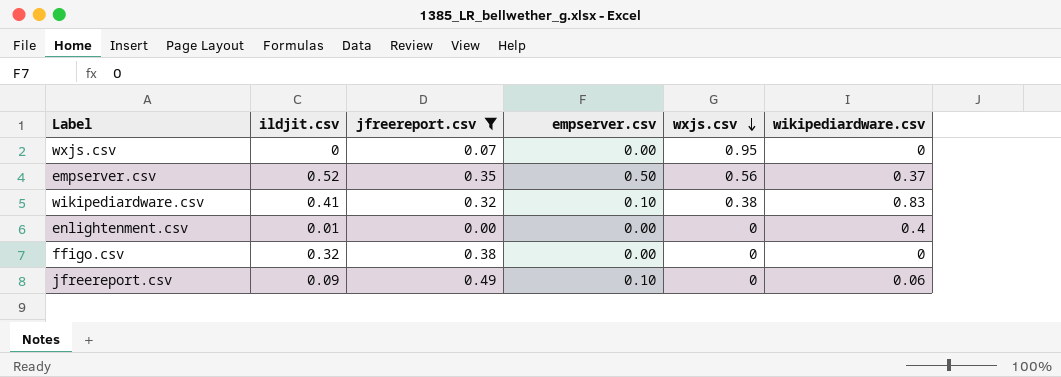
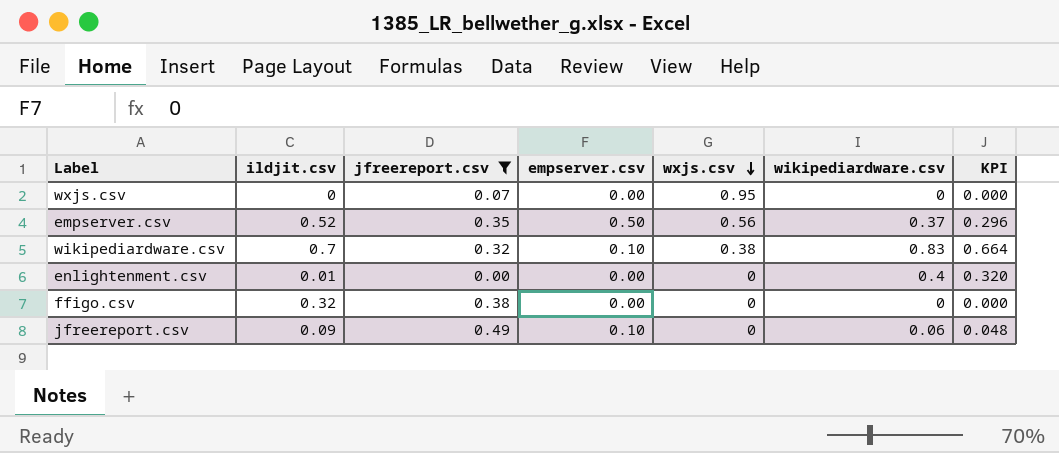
column KPI | formula: none -> [wikipediardware.csv] * 0.8
wikipediardware.csv | ildjit.csv: 0.41 -> 0.7

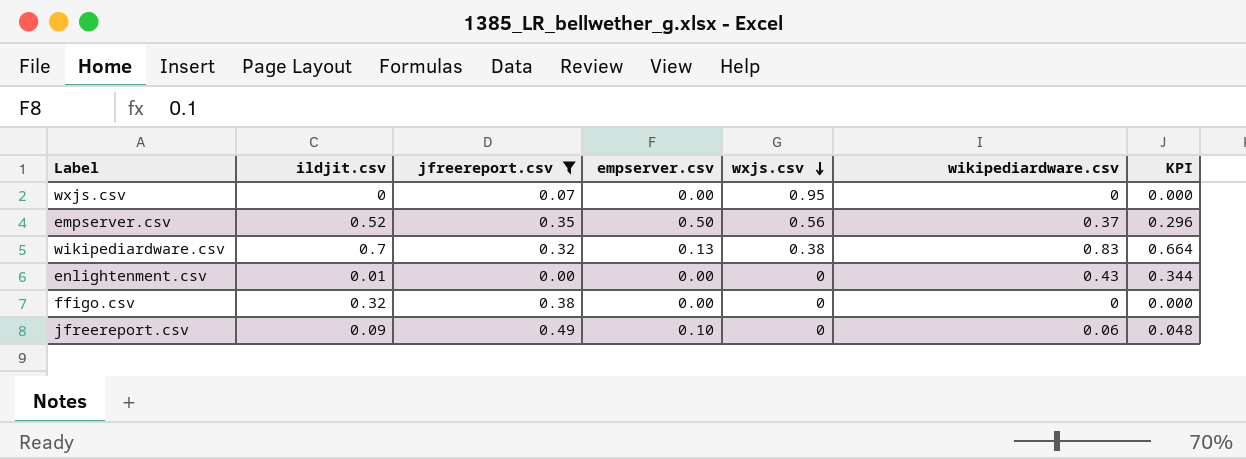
wikipediardware.csv | empserver.csv: 0.10 -> 0.13
enlightenment.csv | wikipediardware.csv: 0.4 -> 0.43
enlightenment.csv | KPI: 0.320 -> 0.344

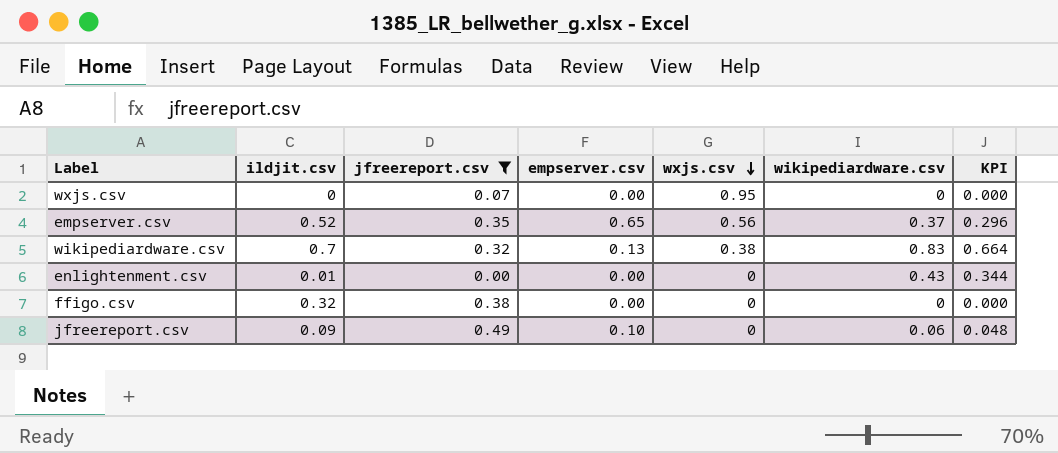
empserver.csv | empserver.csv: 0.50 -> 0.65

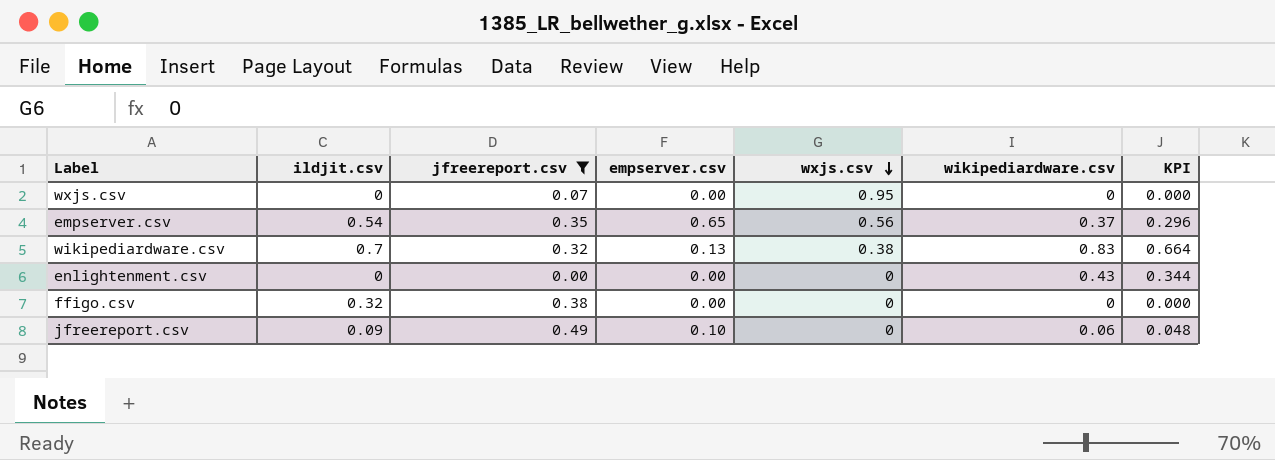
empserver.csv | ildjit.csv: 0.52 -> 0.54
enlightenment.csv | ildjit.csv: 0.01 -> 0

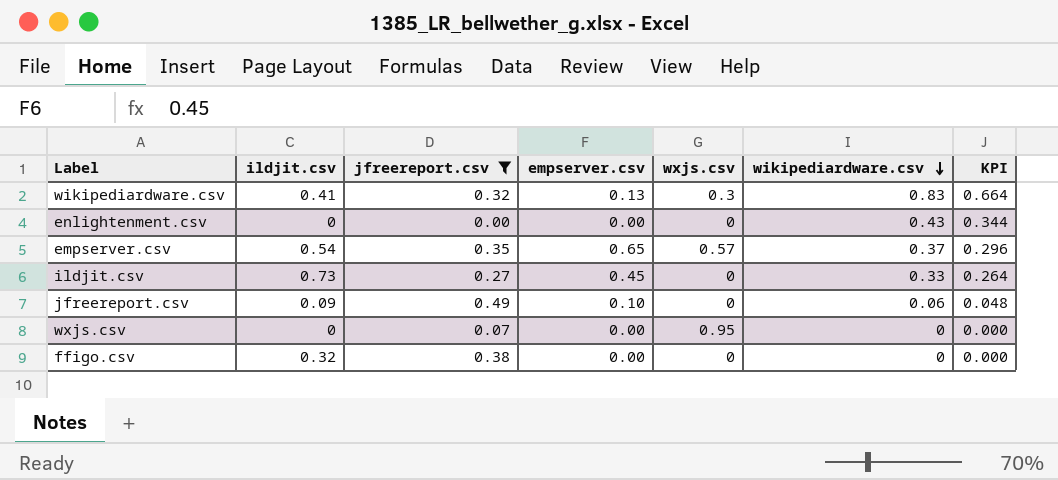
row order: wxjs.csv descending -> wikipediardware.csv descending
wikipediardware.csv | ildjit.csv: 0.7 -> 0.41
wikipediardware.csv | wxjs.csv: 0.38 -> 0.3
empserver.csv | wxjs.csv: 0.56 -> 0.57
row ildjit.csv: none -> 0.73 | 0.27 | 0.45 | 0 | 0.33 | 0.264

